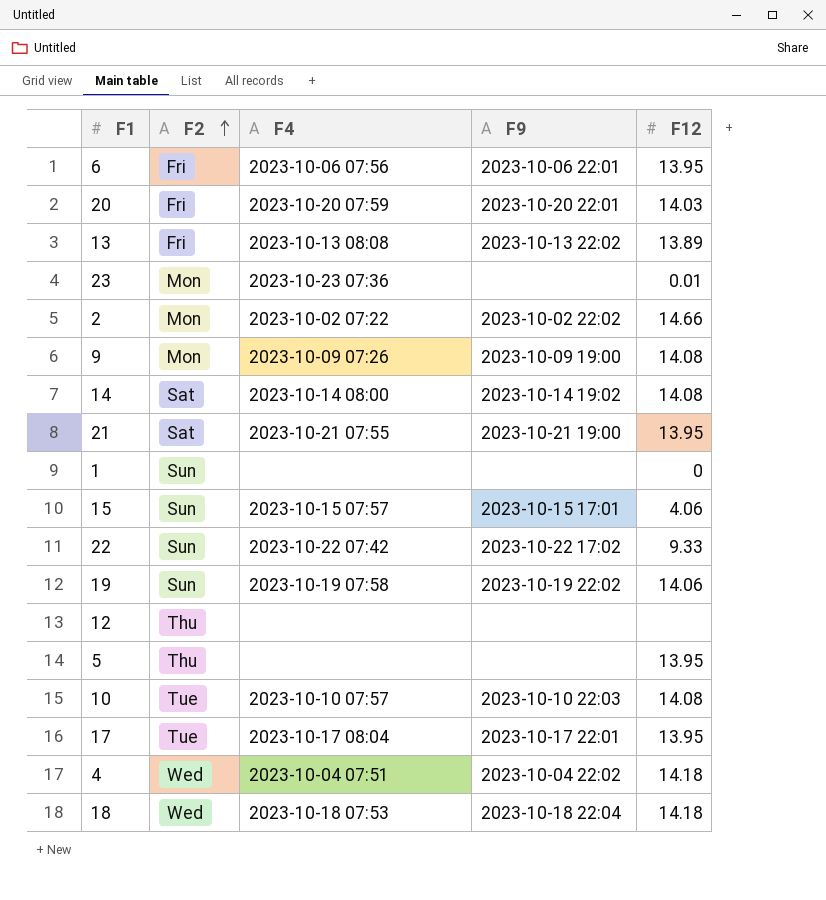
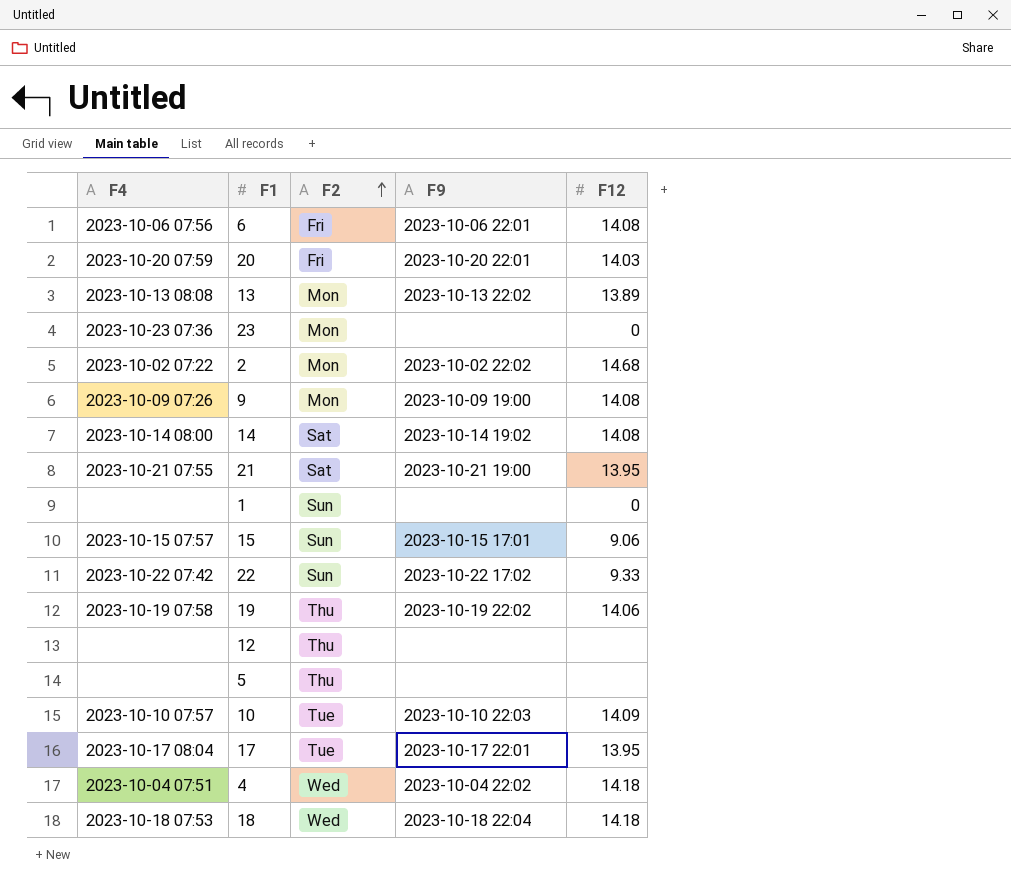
column F4 | position: 3 -> 1
6 | F12: 13.95 -> 14.08
13 | F2: Fri -> Mon
23 | F12: 0.01 -> 0
2 | F12: 14.66 -> 14.68
15 | F12: 4.06 -> 9.06
19 | F2: Sun -> Thu
5 | F12: 13.95 -> none
10 | F12: 14.08 -> 14.09

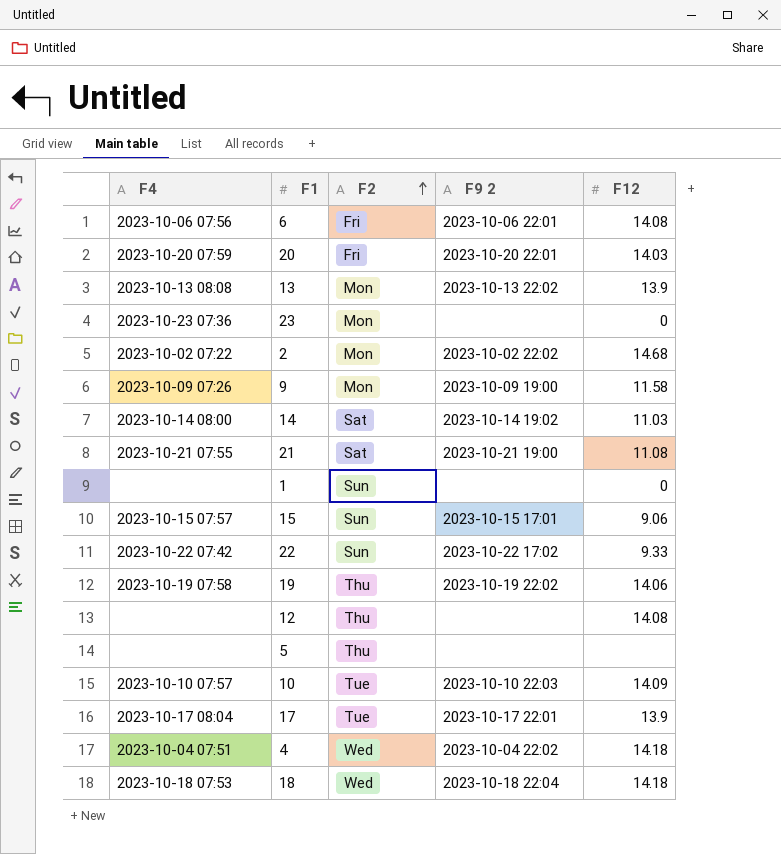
column name: F9 -> F9 2
13 | F12: 13.89 -> 13.9
9 | F12: 14.08 -> 11.58
14 | F12: 14.08 -> 11.03
21 | F12: 13.95 -> 11.08
12 | F12: none -> 14.08
17 | F12: 13.95 -> 13.9

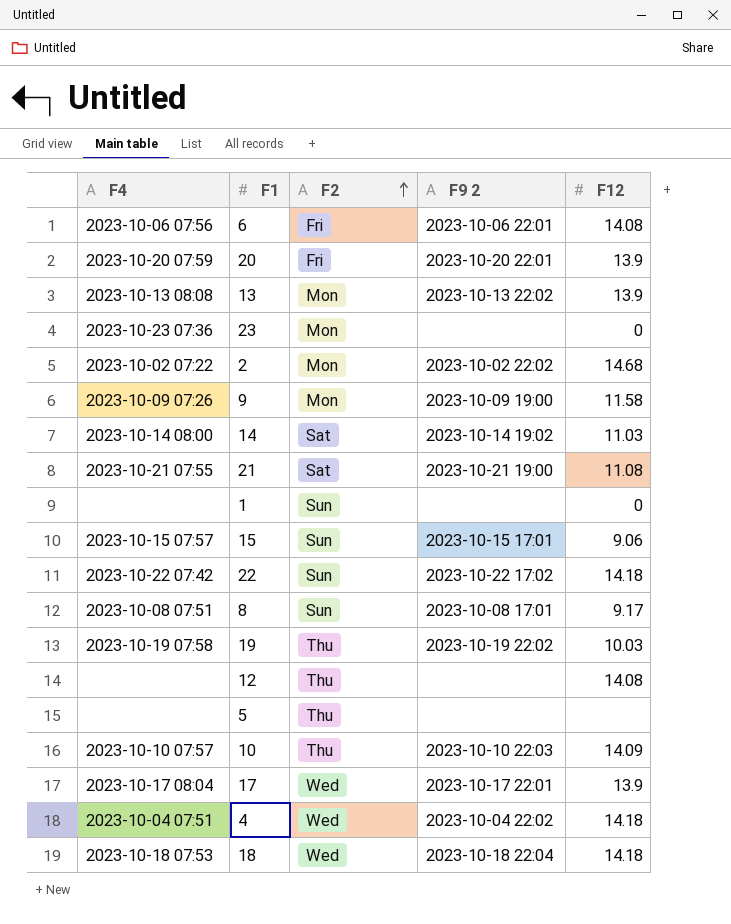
20 | F12: 14.03 -> 13.9
22 | F12: 9.33 -> 14.18
row 8: none -> 2023-10-08 07:51 | Sun | 2023-10-08 17:01 | 9.17
19 | F12: 14.06 -> 10.03
10 | F2: Tue -> Thu
17 | F2: Tue -> Wed

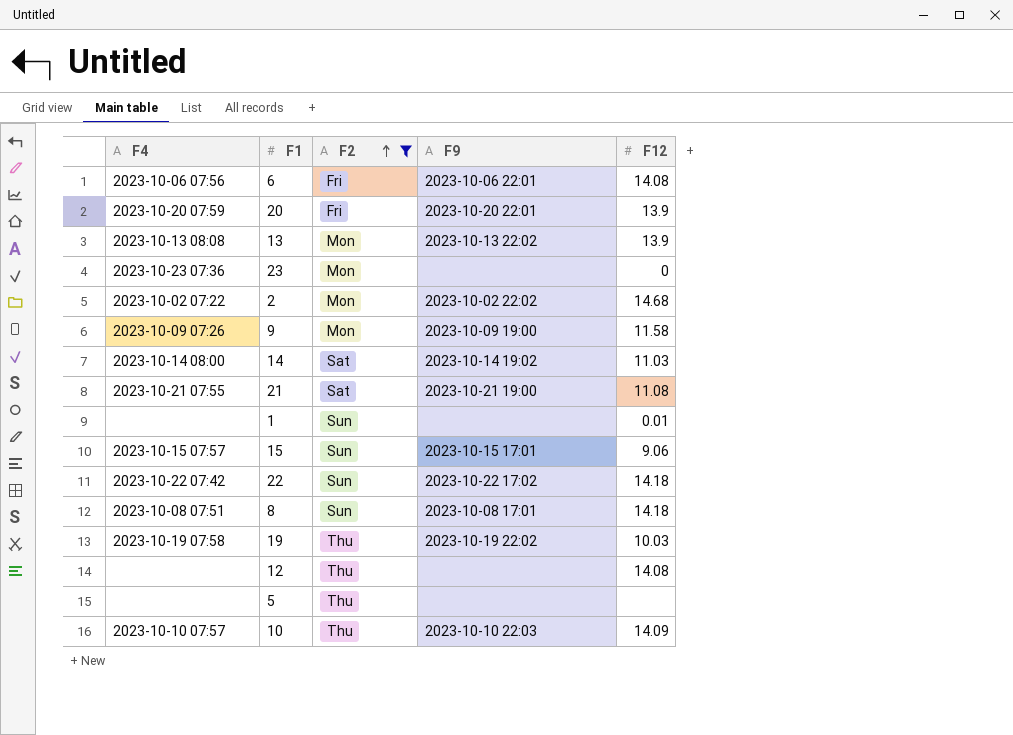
filter: none -> F2 != Wed
column name: F9 2 -> F9
1 | F12: 0 -> 0.01
8 | F12: 9.17 -> 14.18

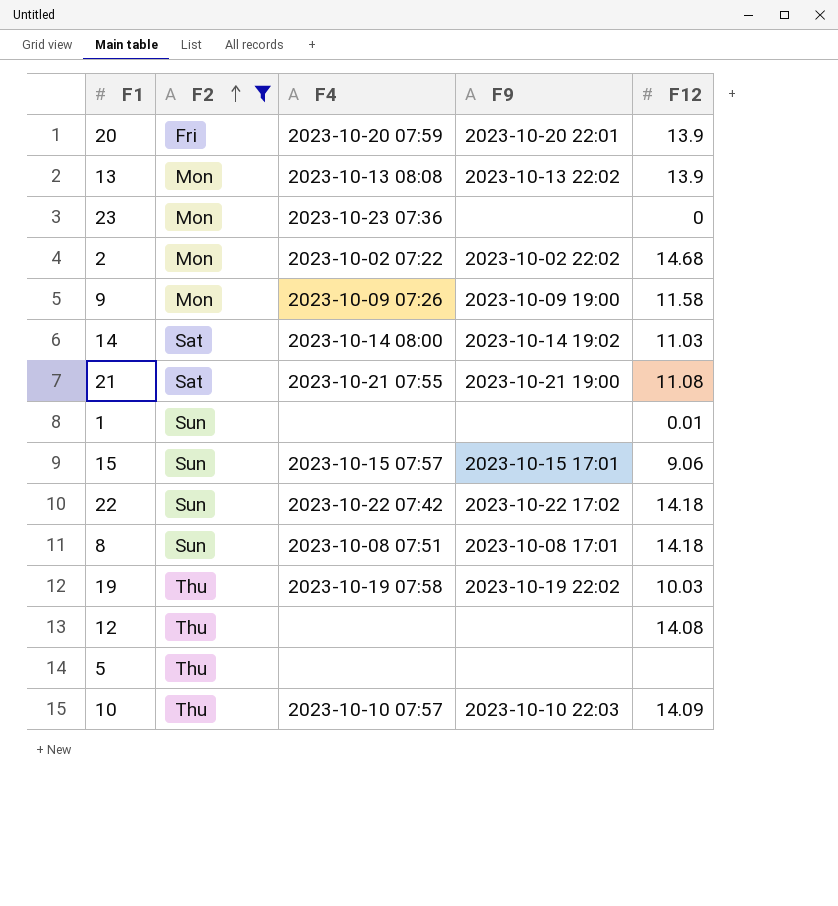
column F4 | position: 1 -> 3
row 6: 2023-10-06 07:56 | Fri | 2023-10-06 22:01 | 14.08 -> none

